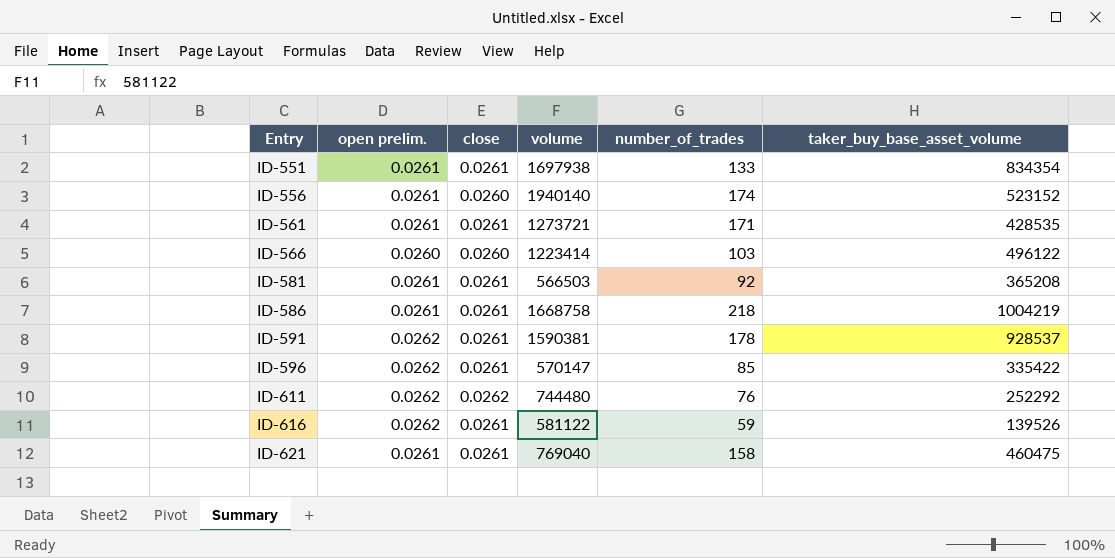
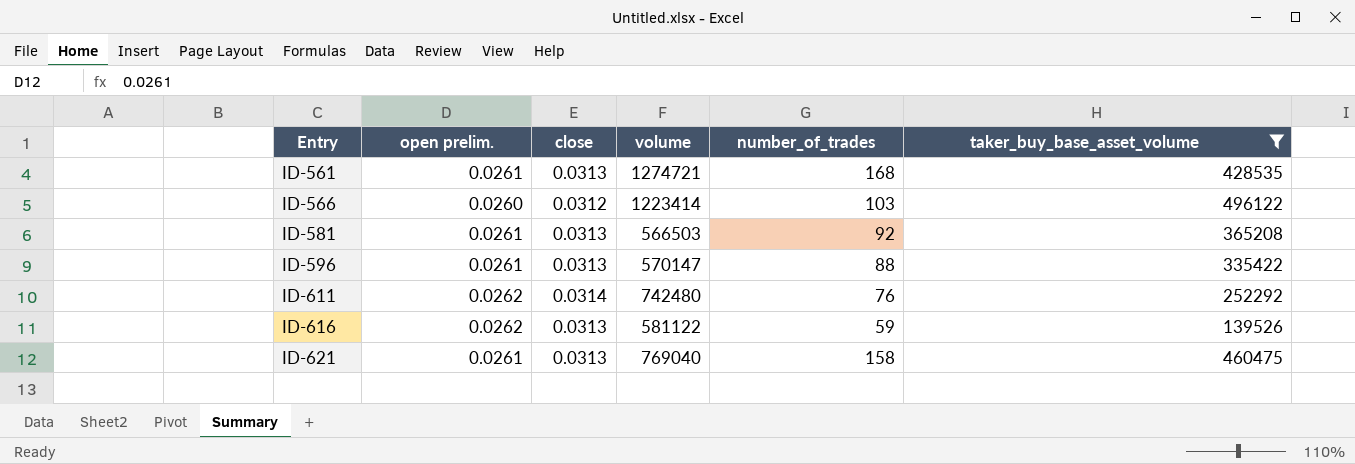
filter: none -> taker_buy_base_asset_volume <= 496122
ID-561 | close: 0.0261 -> 0.0313
ID-561 | volume: 1273721 -> 1274721
ID-561 | number_of_trades: 171 -> 168
ID-566 | close: 0.0260 -> 0.0312
ID-581 | close: 0.0261 -> 0.0313
ID-596 | open prelim.: 0.0262 -> 0.0261
ID-596 | close: 0.0261 -> 0.0313
ID-596 | number_of_trades: 85 -> 88
ID-611 | close: 0.0262 -> 0.0314
ID-611 | volume: 744480 -> 742480
ID-616 | close: 0.0261 -> 0.0313
ID-621 | close: 0.0261 -> 0.0313

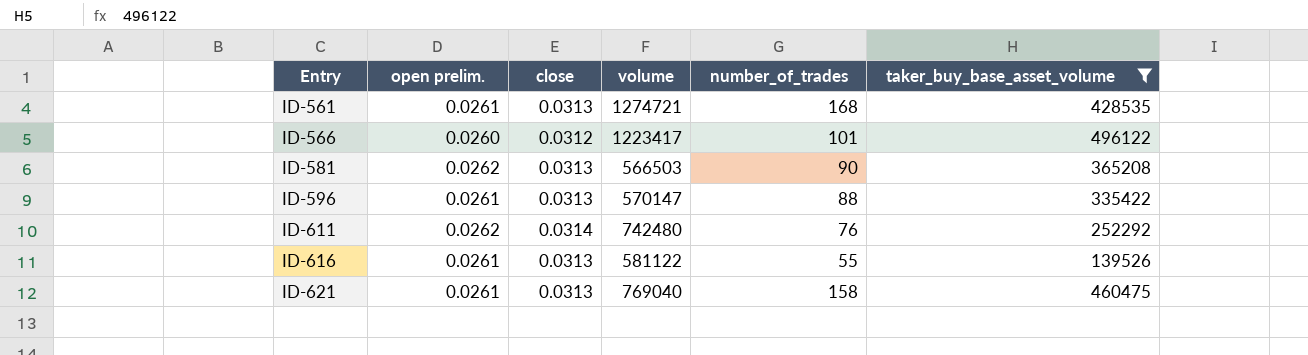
ID-566 | volume: 1223414 -> 1223417
ID-566 | number_of_trades: 103 -> 101
ID-581 | open prelim.: 0.0261 -> 0.0262
ID-581 | number_of_trades: 92 -> 90
ID-616 | open prelim.: 0.0262 -> 0.0261
ID-616 | number_of_trades: 59 -> 55

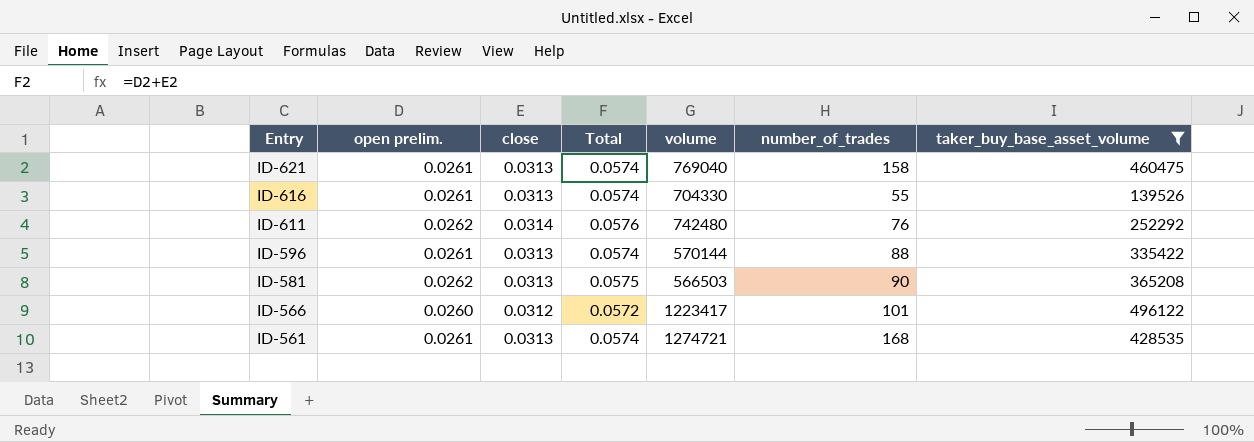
row order: Entry ascending -> Entry descending
column Total | formula: none -> [open prelim.] + [close]
ID-616 | volume: 581122 -> 704330
ID-596 | volume: 570147 -> 570144

